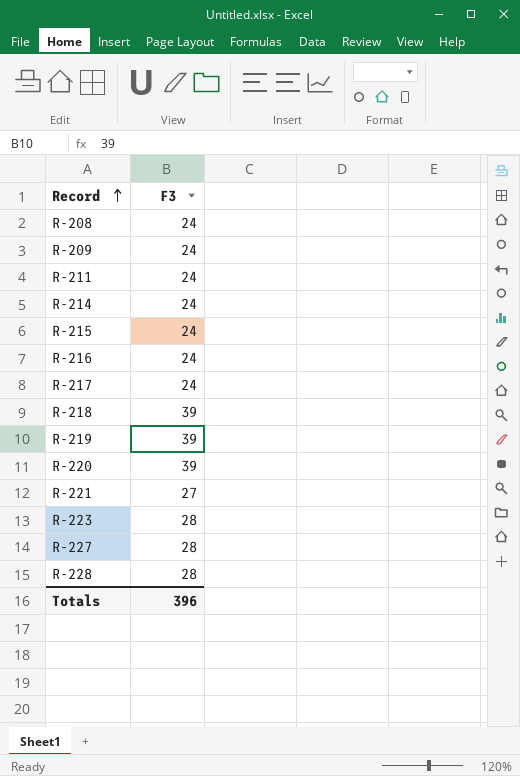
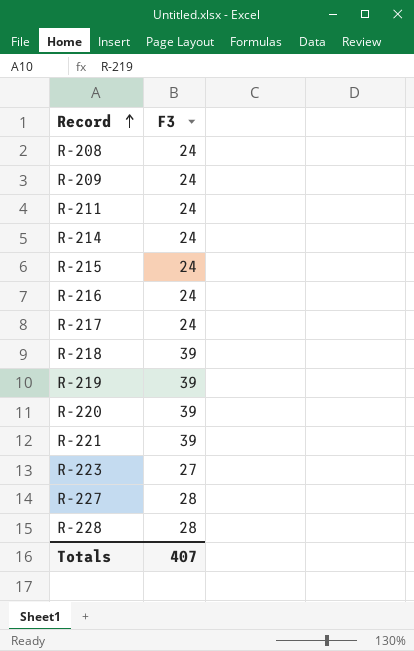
R-221 | F3: 27 -> 39
R-223 | F3: 28 -> 27
Totals | F3: 396 -> 407

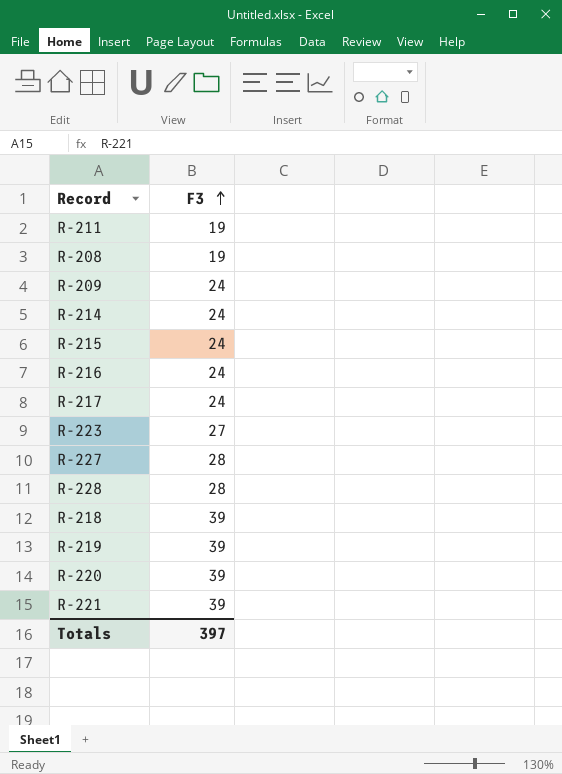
row order: Record ascending -> F3 ascending
R-211 | F3: 24 -> 19
R-208 | F3: 24 -> 19
Totals | F3: 407 -> 397

